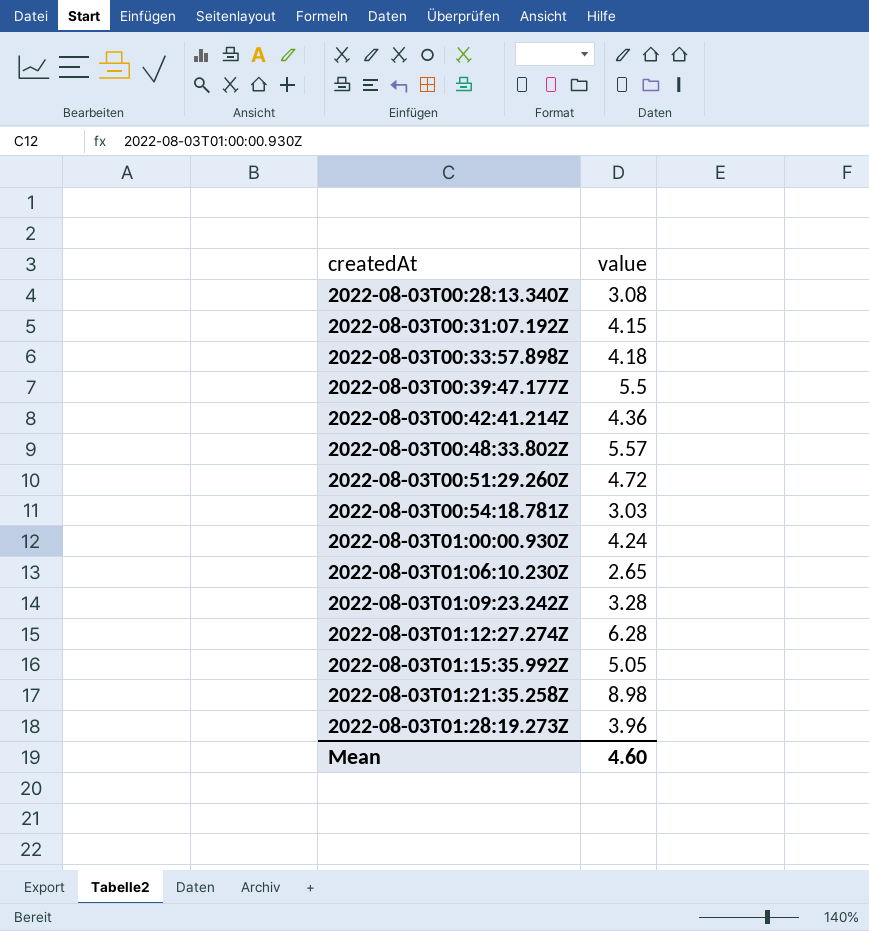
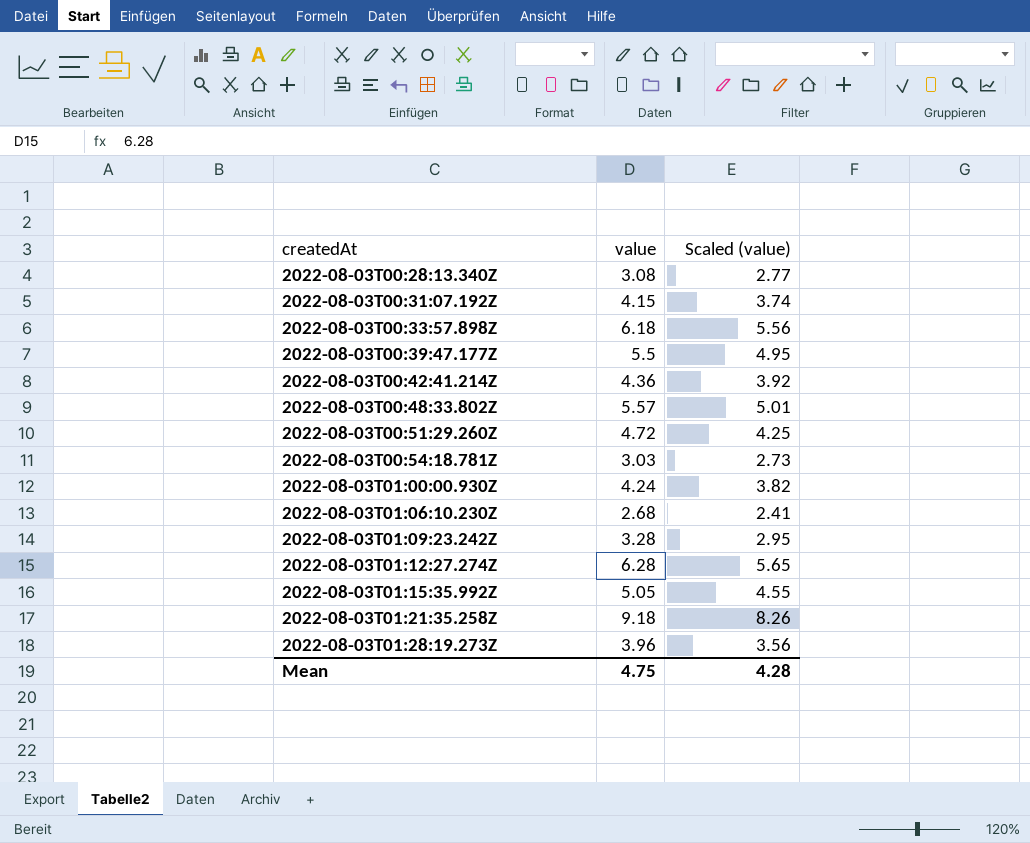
column Scaled (value) | formula: none -> [value] * 0.9
2022-08-03T00:33:57.898Z | value: 4.18 -> 6.18
2022-08-03T01:06:10.230Z | value: 2.65 -> 2.68
2022-08-03T01:21:35.258Z | value: 8.98 -> 9.18
Mean | value: 4.60 -> 4.75

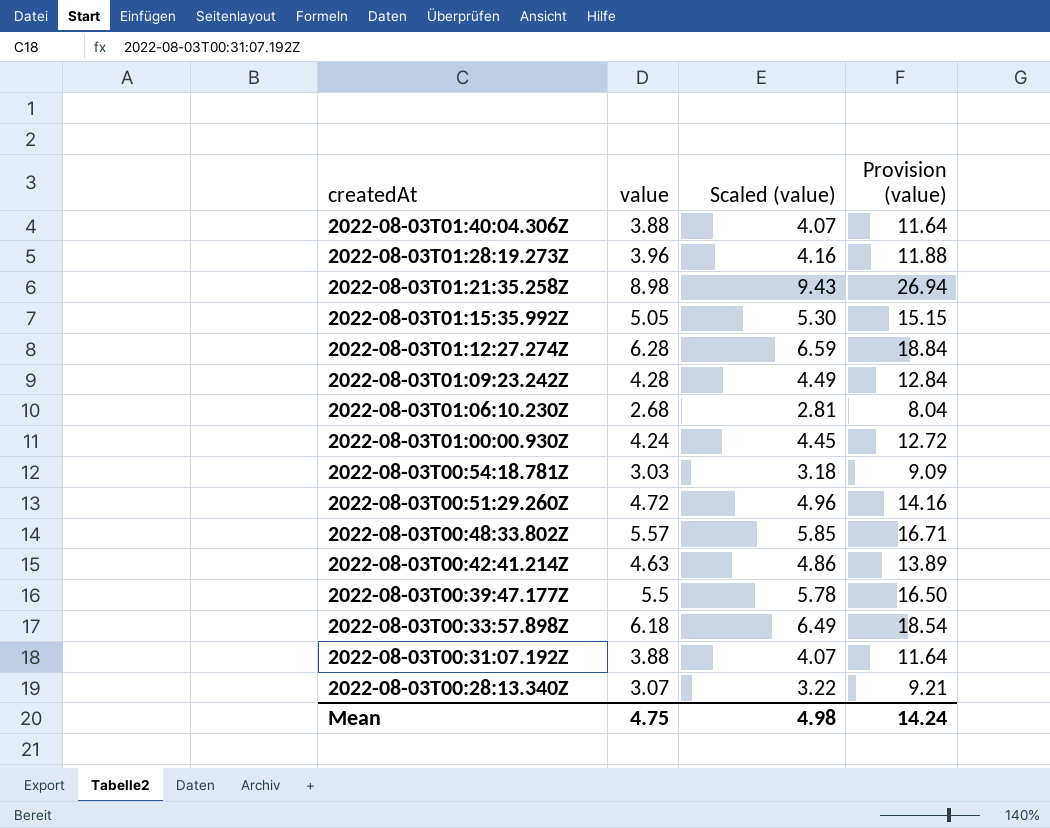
row order: createdAt ascending -> createdAt descending
column Scaled (value) | formula: [value] * 0.9 -> [value] * 1.05
column Provision (value) | formula: none -> [value] * 3
row 2022-08-03T01:40:04.306Z: none -> 3.88 | 4.07 | 11.64
2022-08-03T01:21:35.258Z | value: 9.18 -> 8.98
2022-08-03T01:09:23.242Z | value: 3.28 -> 4.28
2022-08-03T00:42:41.214Z | value: 4.36 -> 4.63
2022-08-03T00:31:07.192Z | value: 4.15 -> 3.88
2022-08-03T00:28:13.340Z | value: 3.08 -> 3.07
Mean | Scaled (value): 4.28 -> 4.98

